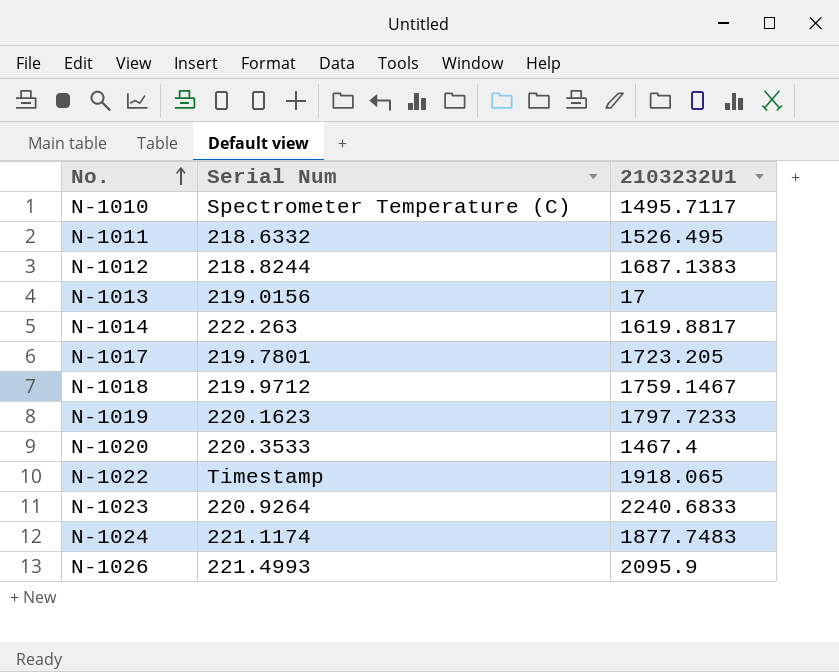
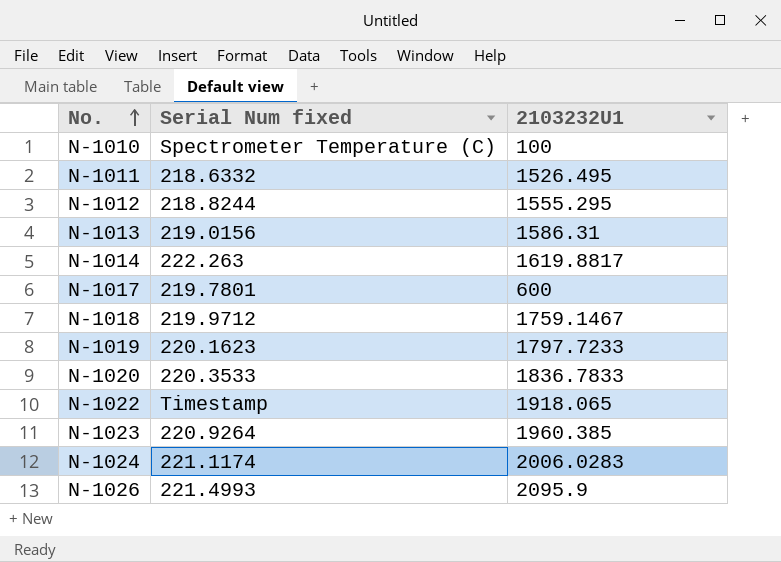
column name: Serial Num -> Serial Num fixed
N-1010 | 2103232U1: 1495.7117 -> 100
N-1012 | 2103232U1: 1687.1383 -> 1555.295
N-1013 | 2103232U1: 17 -> 1586.31
N-1017 | 2103232U1: 1723.205 -> 600
N-1020 | 2103232U1: 1467.4 -> 1836.7833
N-1023 | 2103232U1: 2240.6833 -> 1960.385
N-1024 | 2103232U1: 1877.7483 -> 2006.0283

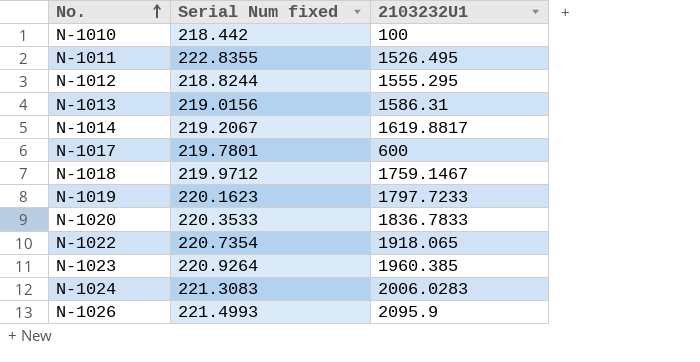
N-1010 | Serial Num fixed: Spectrometer Temperature (C) -> 218.442
N-1011 | Serial Num fixed: 218.6332 -> 222.8355
N-1014 | Serial Num fixed: 222.263 -> 219.2067
N-1022 | Serial Num fixed: Timestamp -> 220.7354
N-1024 | Serial Num fixed: 221.1174 -> 221.3083

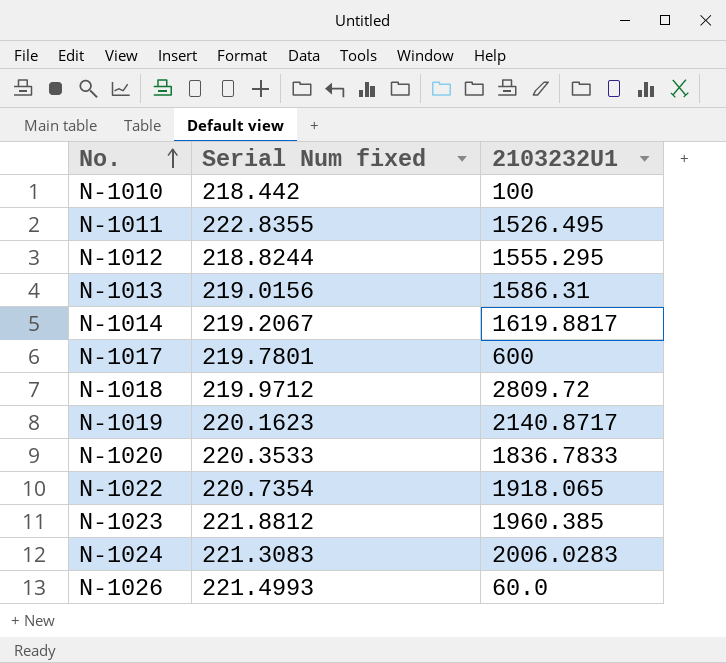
N-1018 | 2103232U1: 1759.1467 -> 2809.72
N-1019 | 2103232U1: 1797.7233 -> 2140.8717
N-1023 | Serial Num fixed: 220.9264 -> 221.8812
N-1026 | 2103232U1: 2095.9 -> 60.0

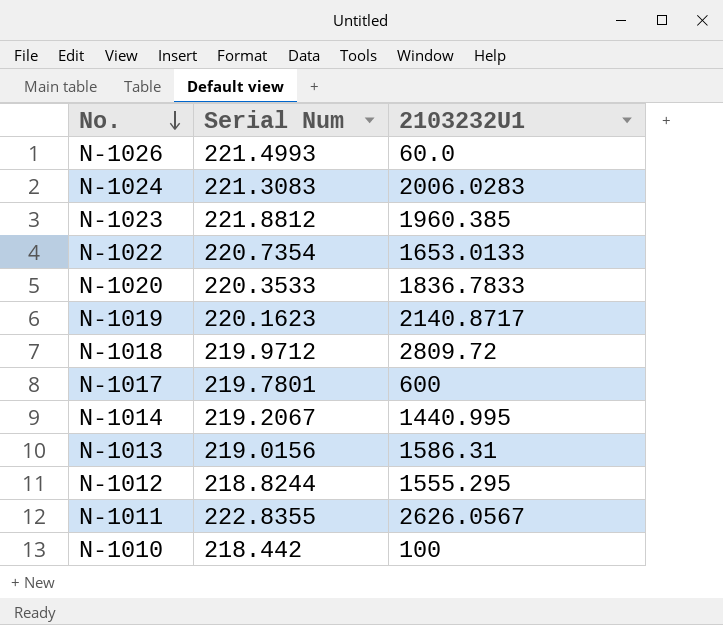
row order: No. ascending -> No. descending
column name: Serial Num fixed -> Serial Num
N-1022 | 2103232U1: 1918.065 -> 1653.0133
N-1014 | 2103232U1: 1619.8817 -> 1440.995
N-1011 | 2103232U1: 1526.495 -> 2626.0567

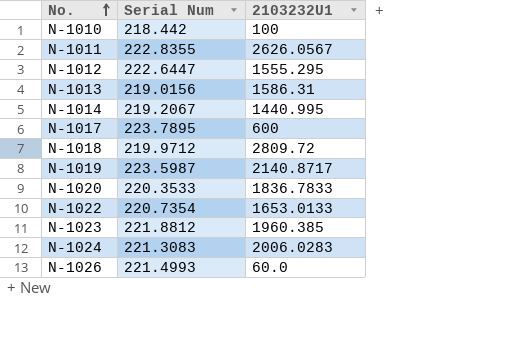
row order: No. descending -> No. ascending
N-1012 | Serial Num: 218.8244 -> 222.6447
N-1017 | Serial Num: 219.7801 -> 223.7895
N-1019 | Serial Num: 220.1623 -> 223.5987

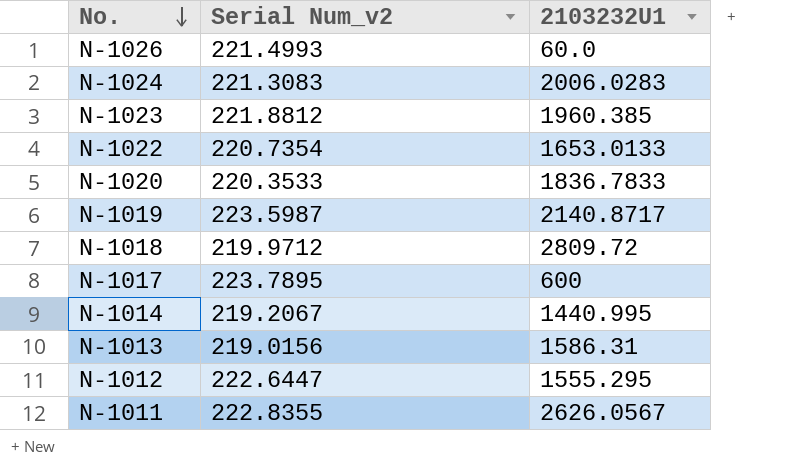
row order: No. ascending -> No. descending
column name: Serial Num -> Serial Num_v2
row N-1010: 218.442 | 100 -> none

